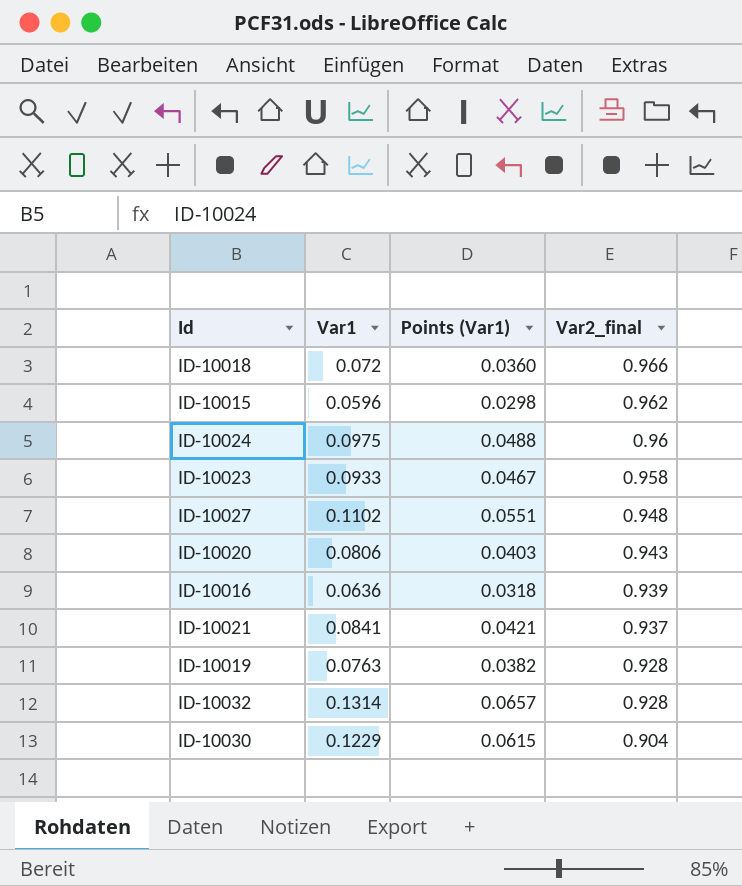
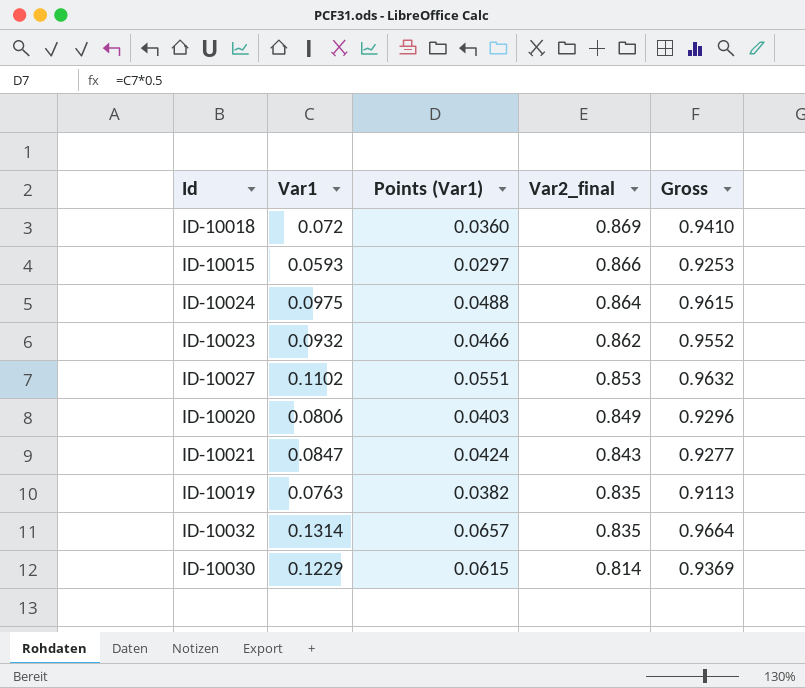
column Gross | formula: none -> [Var1] + [Var2_final]
row ID-10016: 0.0636 | 0.0318 | 0.939 -> none
ID-10018 | Var2_final: 0.966 -> 0.869
ID-10015 | Var1: 0.0596 -> 0.0593
ID-10015 | Points (Var1): 0.0298 -> 0.0297
ID-10015 | Var2_final: 0.962 -> 0.866
ID-10024 | Var2_final: 0.96 -> 0.864
ID-10023 | Var1: 0.0933 -> 0.0932
ID-10023 | Points (Var1): 0.0467 -> 0.0466
ID-10023 | Var2_final: 0.958 -> 0.862
ID-10027 | Var2_final: 0.948 -> 0.853
ID-10020 | Var2_final: 0.943 -> 0.849
ID-10021 | Var1: 0.0841 -> 0.0847
ID-10021 | Points (Var1): 0.0421 -> 0.0424
ID-10021 | Var2_final: 0.937 -> 0.843
ID-10019 | Var2_final: 0.928 -> 0.835
ID-10032 | Var2_final: 0.928 -> 0.835
ID-10030 | Var2_final: 0.904 -> 0.814

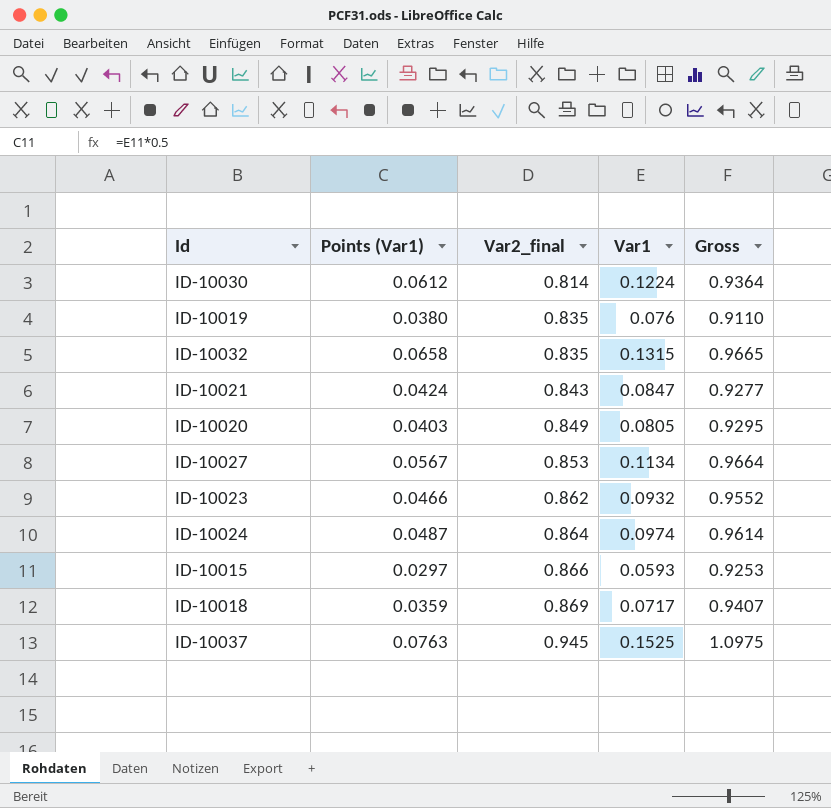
row order: Var2_final descending -> Var2_final ascending
column Var1 | position: 2 -> 4
ID-10030 | Points (Var1): 0.0615 -> 0.0612
ID-10030 | Var1: 0.1229 -> 0.1224
ID-10030 | Gross: 0.9369 -> 0.9364
ID-10019 | Points (Var1): 0.0382 -> 0.0380
ID-10019 | Var1: 0.0763 -> 0.076
ID-10019 | Gross: 0.9113 -> 0.9110
ID-10032 | Points (Var1): 0.0657 -> 0.0658
ID-10032 | Var1: 0.1314 -> 0.1315
ID-10032 | Gross: 0.9664 -> 0.9665
ID-10020 | Var1: 0.0806 -> 0.0805
ID-10020 | Gross: 0.9296 -> 0.9295
ID-10027 | Points (Var1): 0.0551 -> 0.0567
ID-10027 | Var1: 0.1102 -> 0.1134
ID-10027 | Gross: 0.9632 -> 0.9664
ID-10024 | Points (Var1): 0.0488 -> 0.0487
ID-10024 | Var1: 0.0975 -> 0.0974
ID-10024 | Gross: 0.9615 -> 0.9614
ID-10018 | Points (Var1): 0.0360 -> 0.0359
ID-10018 | Var1: 0.072 -> 0.0717
ID-10018 | Gross: 0.9410 -> 0.9407
row ID-10037: none -> 0.0763 | 0.945 | 0.1525 | 1.0975

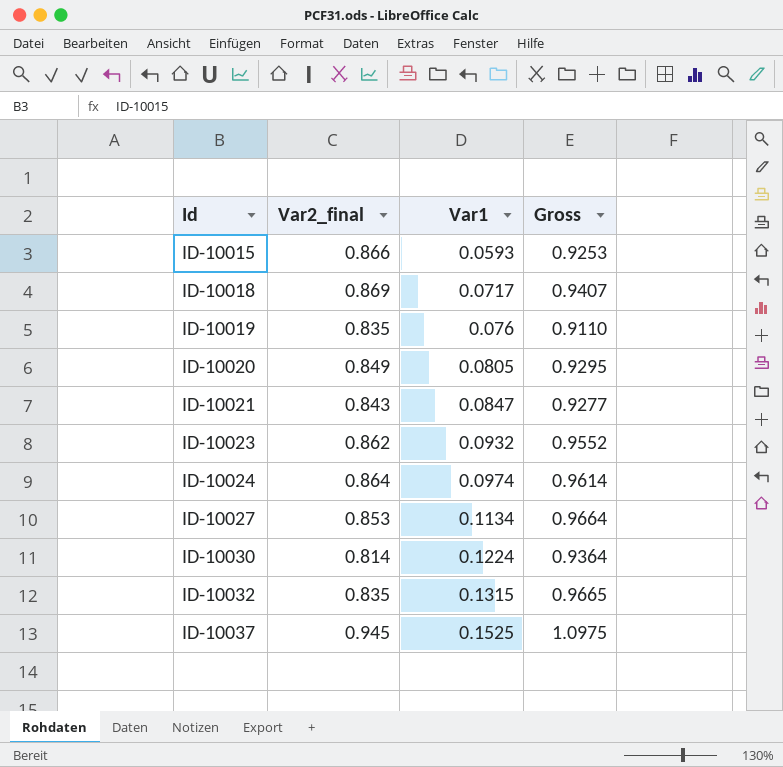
row order: Var2_final ascending -> Id ascending
column Points (Var1) | formula: [Var1] * 0.5 -> none

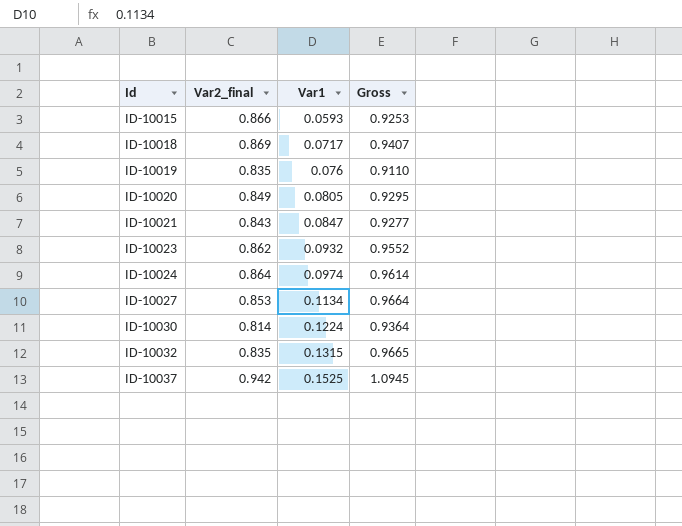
ID-10037 | Var2_final: 0.945 -> 0.942
ID-10037 | Gross: 1.0975 -> 1.0945

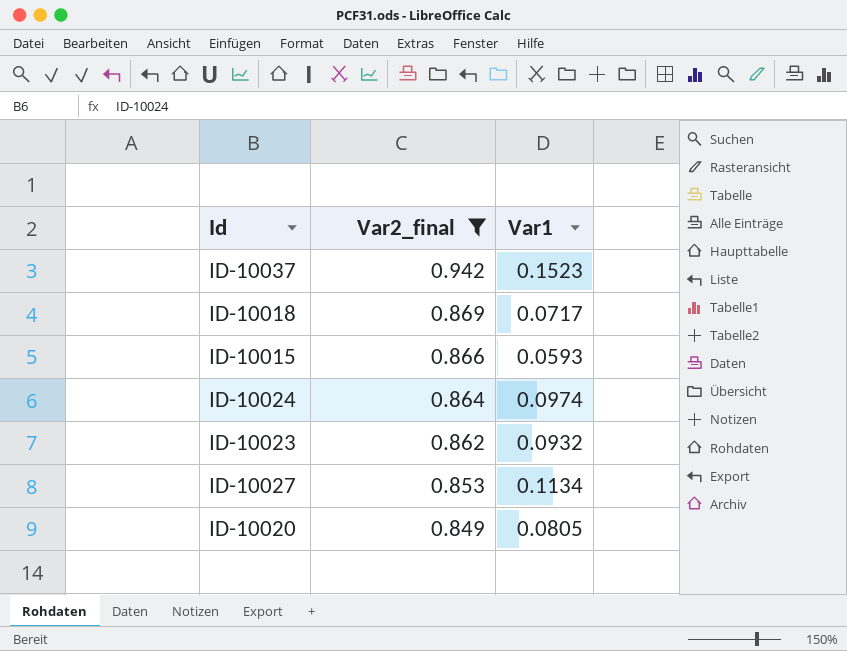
filter: none -> Var2_final >= 0.849
row order: Id ascending -> Var2_final descending
column Gross | formula: [Var2_final] + [Var1] -> none
ID-10037 | Var1: 0.1525 -> 0.1523

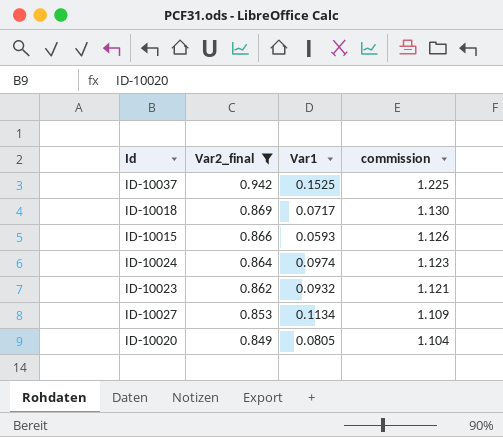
column commission | formula: none -> [Var2_final] * 1.3
ID-10037 | Var1: 0.1523 -> 0.1525

